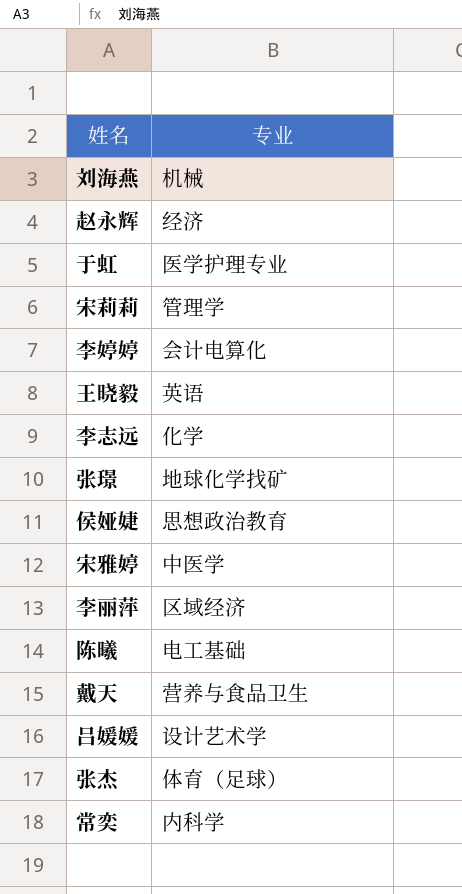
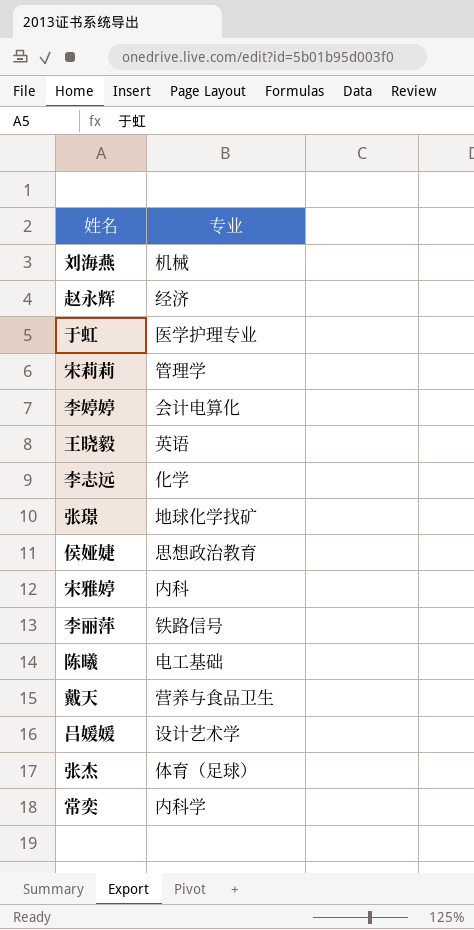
宋雅婷 | 专业: 中医学 -> 内科
李丽萍 | 专业: 区域经济 -> 铁路信号

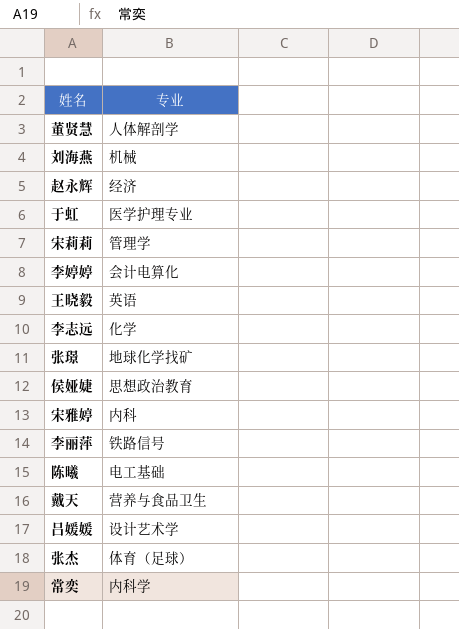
row 董贤慧: none -> 人体解剖学

